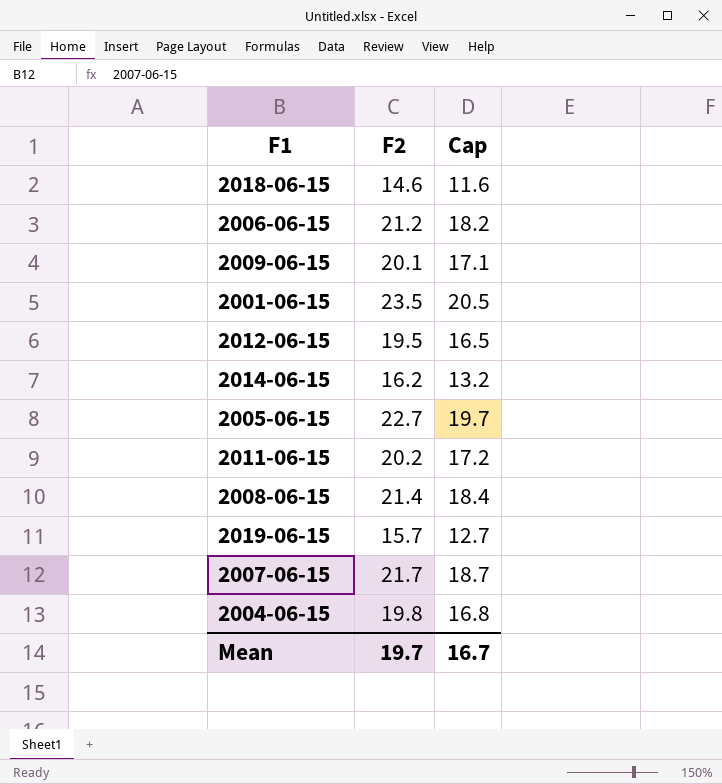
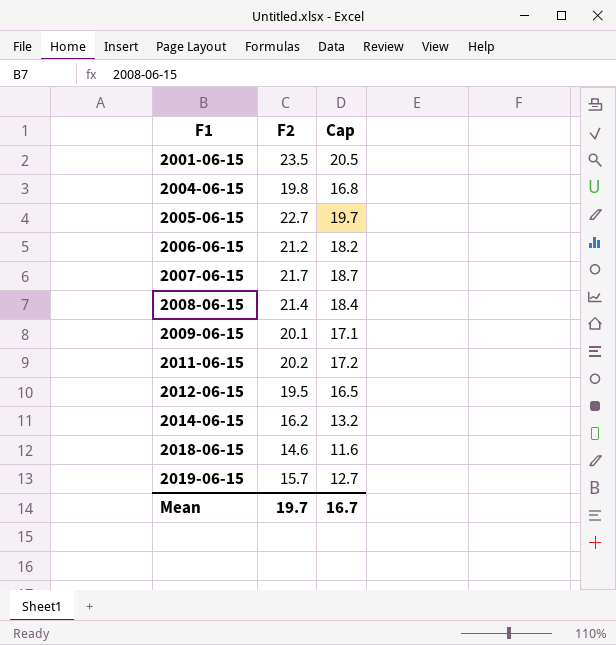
row order: none -> F1 ascending

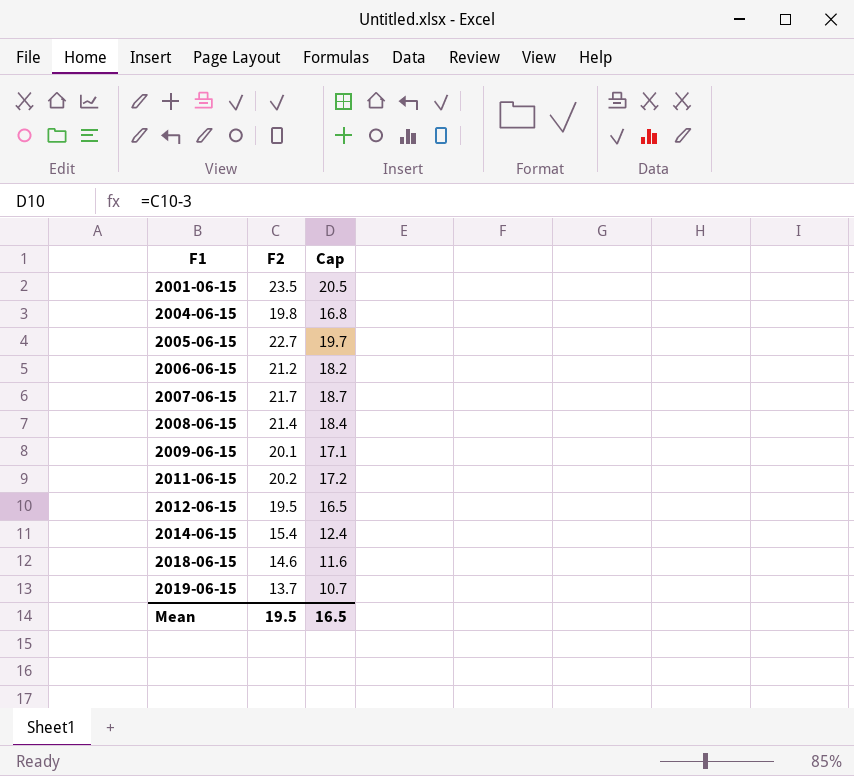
2014-06-15 | F2: 16.2 -> 15.4
2014-06-15 | Cap: 13.2 -> 12.4
2019-06-15 | F2: 15.7 -> 13.7
2019-06-15 | Cap: 12.7 -> 10.7
Mean | F2: 19.7 -> 19.5
Mean | Cap: 16.7 -> 16.5

